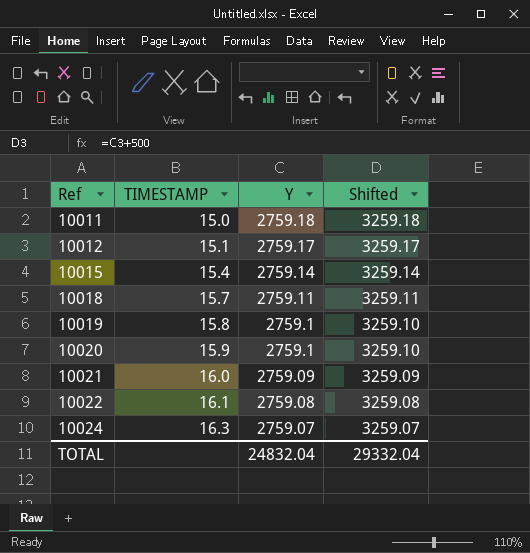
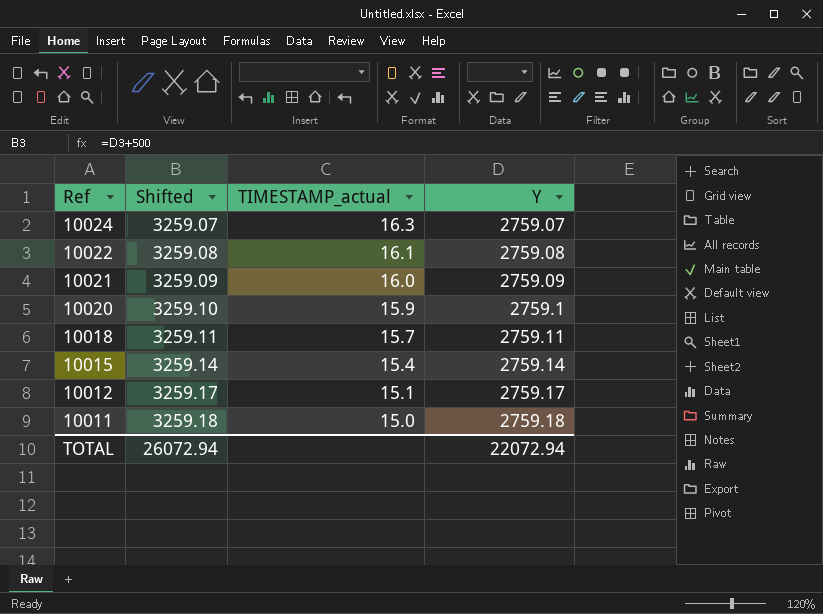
row order: Ref ascending -> Ref descending
column Shifted | position: 4 -> 2
column name: TIMESTAMP -> TIMESTAMP_actual
row 10019: 15.8 | 2759.1 | 3259.10 -> none
TOTAL | Shifted: 29332.04 -> 26072.94
TOTAL | Y: 24832.04 -> 22072.94

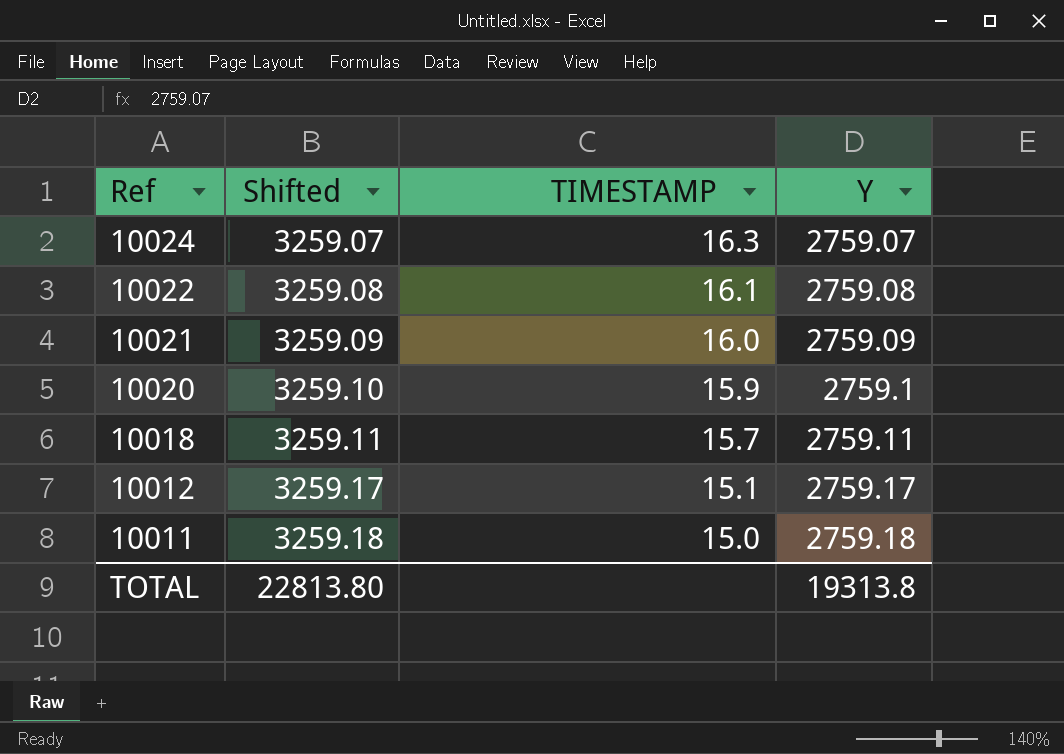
column name: TIMESTAMP_actual -> TIMESTAMP
row 10015: 3259.14 | 15.4 | 2759.14 -> none
TOTAL | Shifted: 26072.94 -> 22813.80
TOTAL | Y: 22072.94 -> 19313.8

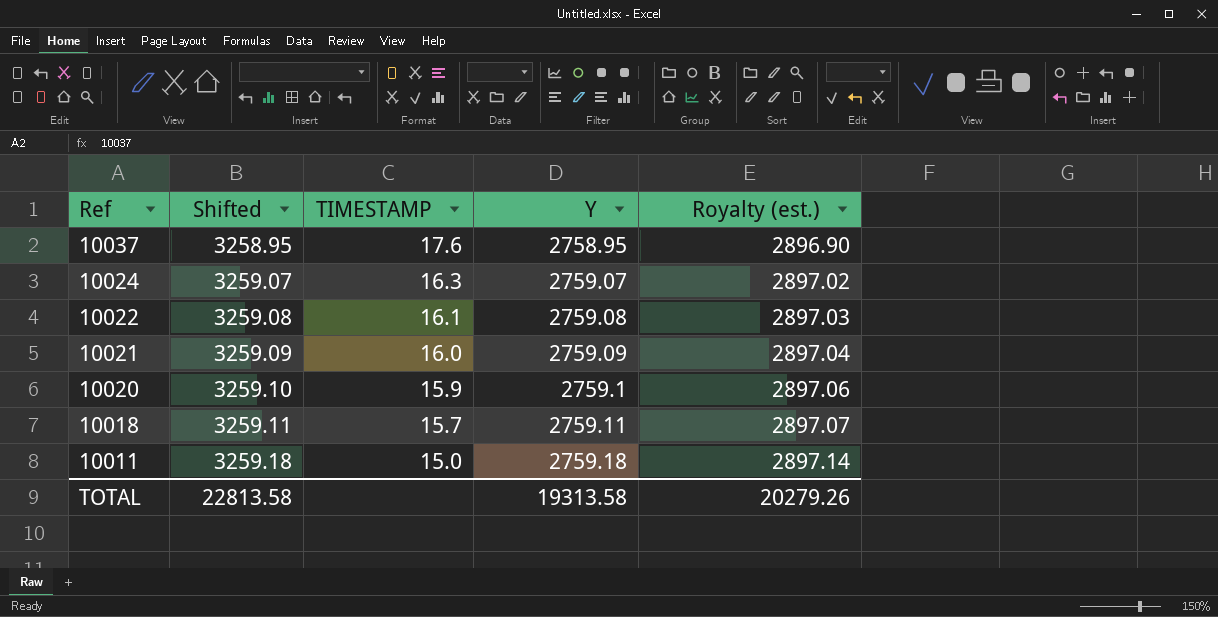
column Royalty (est.) | formula: none -> [Y] * 1.05
row 10012: 3259.17 | 15.1 | 2759.17 -> none
row 10037: none -> 3258.95 | 17.6 | 2758.95 | 2896.90
TOTAL | Shifted: 22813.80 -> 22813.58
TOTAL | Y: 19313.8 -> 19313.58

